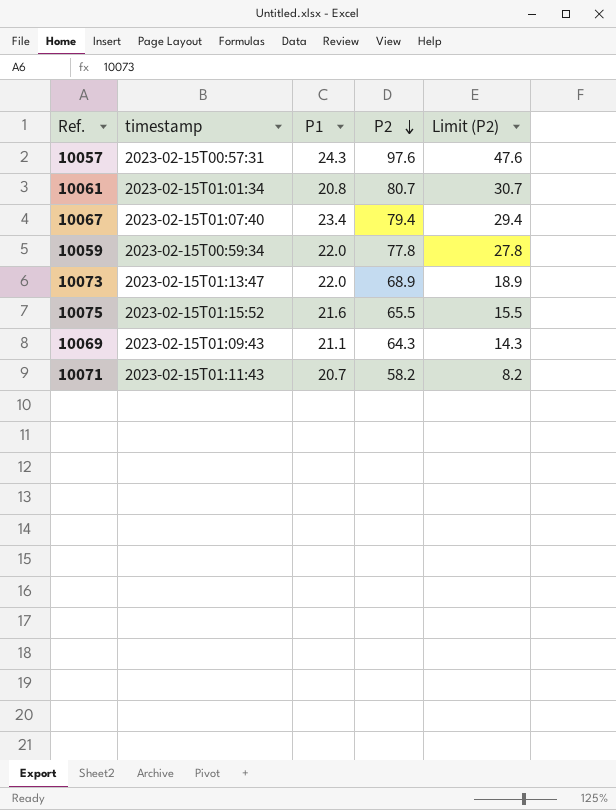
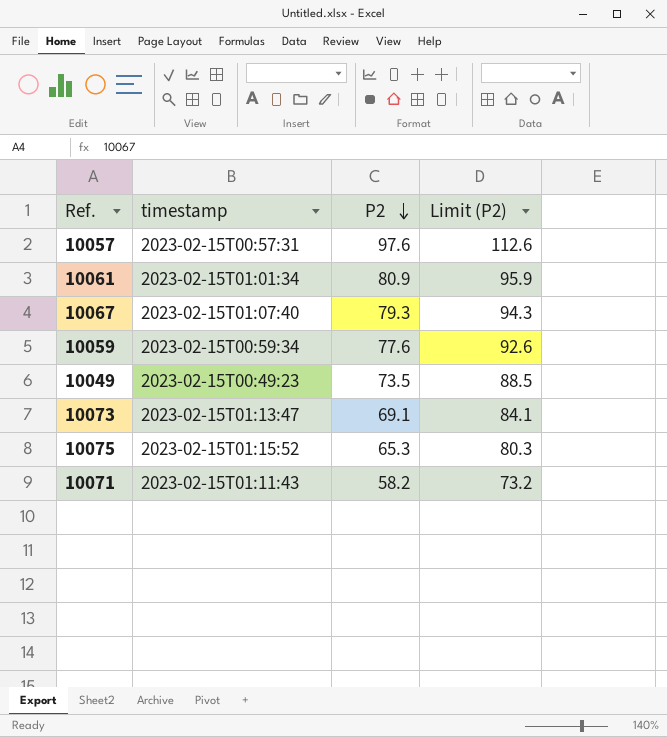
column P1 | position: 3 -> none
column Limit (P2) | formula: [P2] - 50 -> [P2] + 15
row 10069: 2023-02-15T01:09:43 | 21.1 | 64.3 | 14.3 -> none
10061 | P2: 80.7 -> 80.9
10067 | P2: 79.4 -> 79.3
10059 | P2: 77.8 -> 77.6
row 10049: none -> 2023-02-15T00:49:23 | 73.5 | 88.5
10073 | P2: 68.9 -> 69.1
10075 | P2: 65.5 -> 65.3

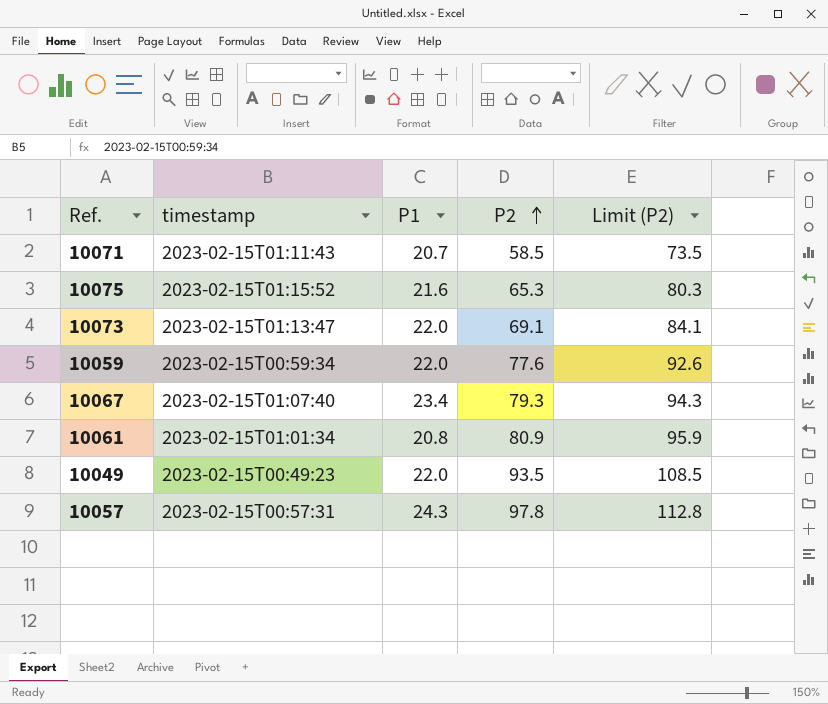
row order: P2 descending -> P2 ascending
column P1 | position: none -> 3
10071 | P2: 58.2 -> 58.5
10071 | Limit (P2): 73.2 -> 73.5
10049 | P2: 73.5 -> 93.5
10049 | Limit (P2): 88.5 -> 108.5
10057 | P2: 97.6 -> 97.8
10057 | Limit (P2): 112.6 -> 112.8

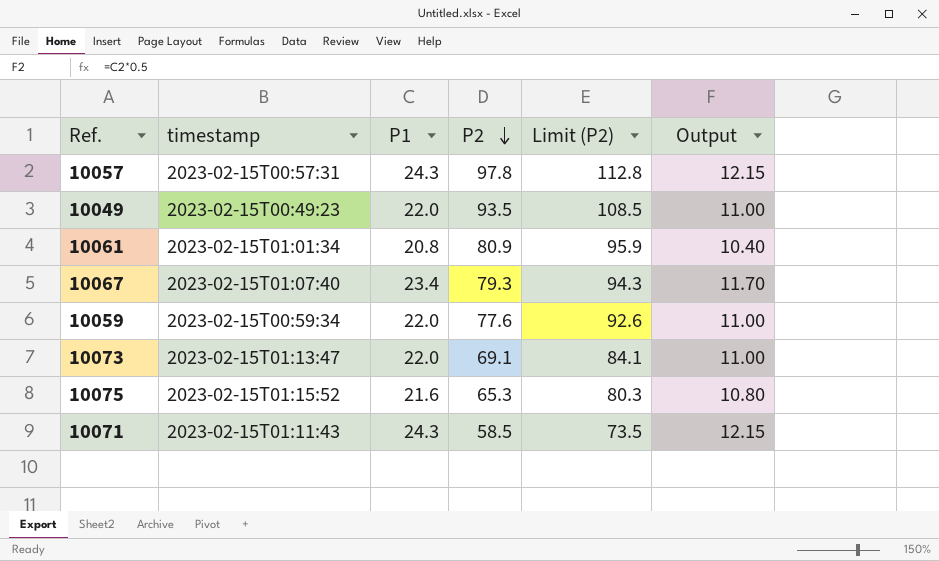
row order: P2 ascending -> P2 descending
column Output | formula: none -> [P1] * 0.5
10071 | P1: 20.7 -> 24.3

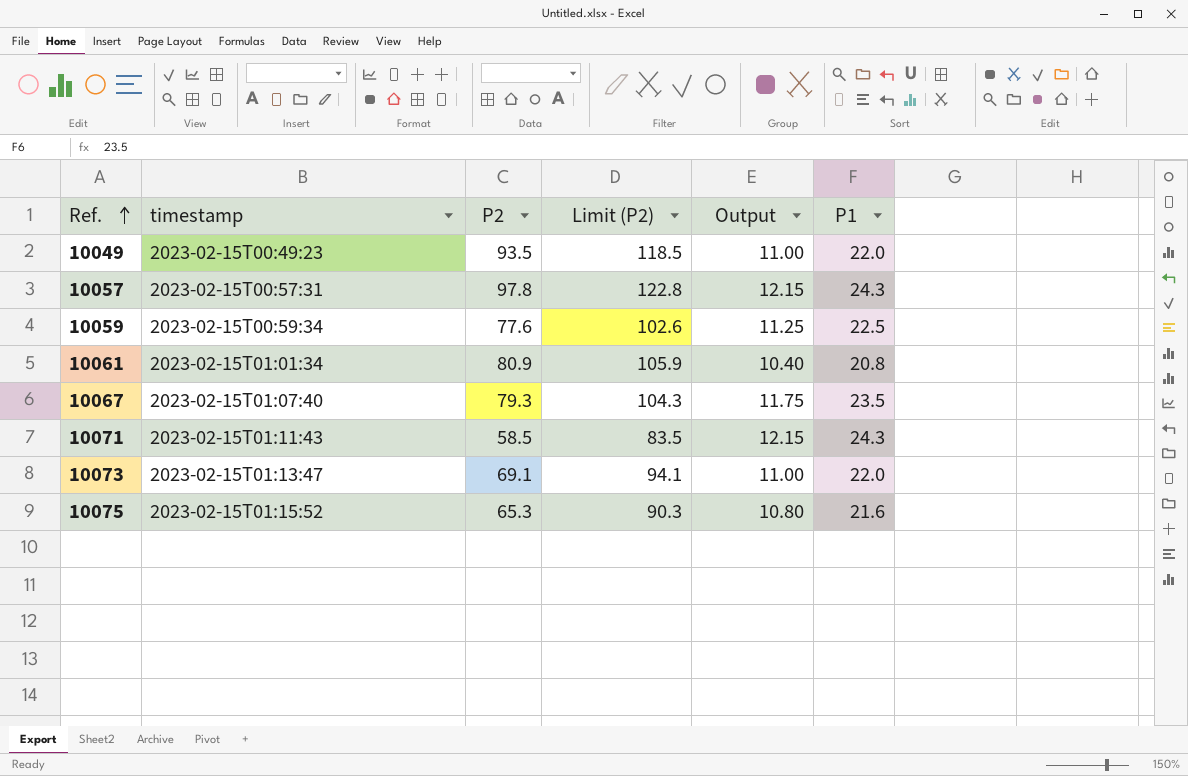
row order: P2 descending -> Ref. ascending
column Limit (P2) | formula: [P2] + 15 -> [P2] + 25
column P1 | position: 3 -> 6
10059 | Output: 11.00 -> 11.25
10059 | P1: 22.0 -> 22.5
10067 | Output: 11.70 -> 11.75
10067 | P1: 23.4 -> 23.5

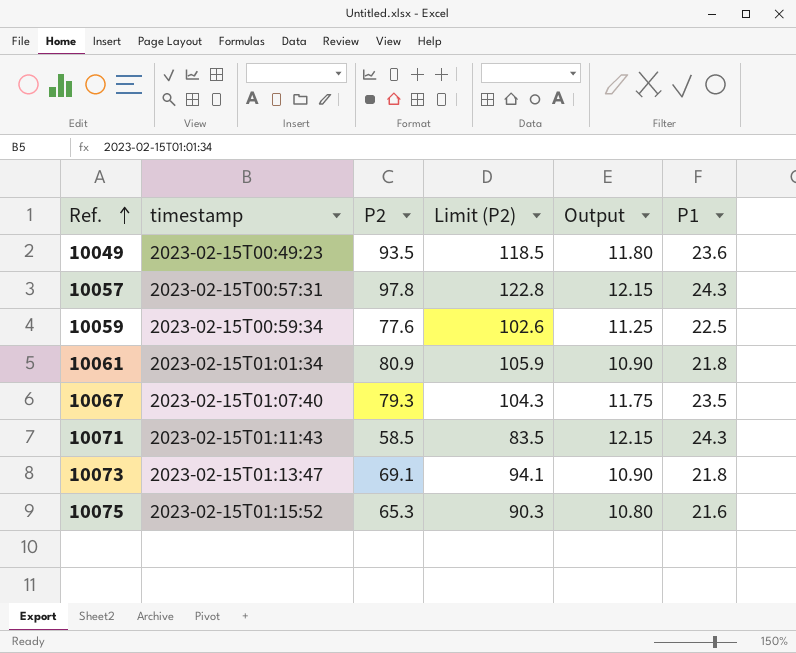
10049 | Output: 11.00 -> 11.80
10049 | P1: 22.0 -> 23.6
10061 | Output: 10.40 -> 10.90
10061 | P1: 20.8 -> 21.8
10073 | Output: 11.00 -> 10.90
10073 | P1: 22.0 -> 21.8

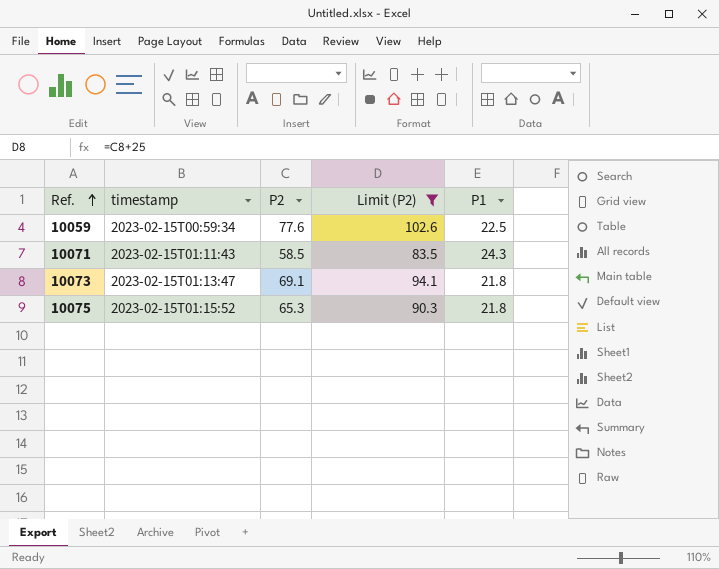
filter: none -> Limit (P2) <= 102.6
column Output | formula: [P1] * 0.5 -> none
10075 | P1: 21.6 -> 21.8

